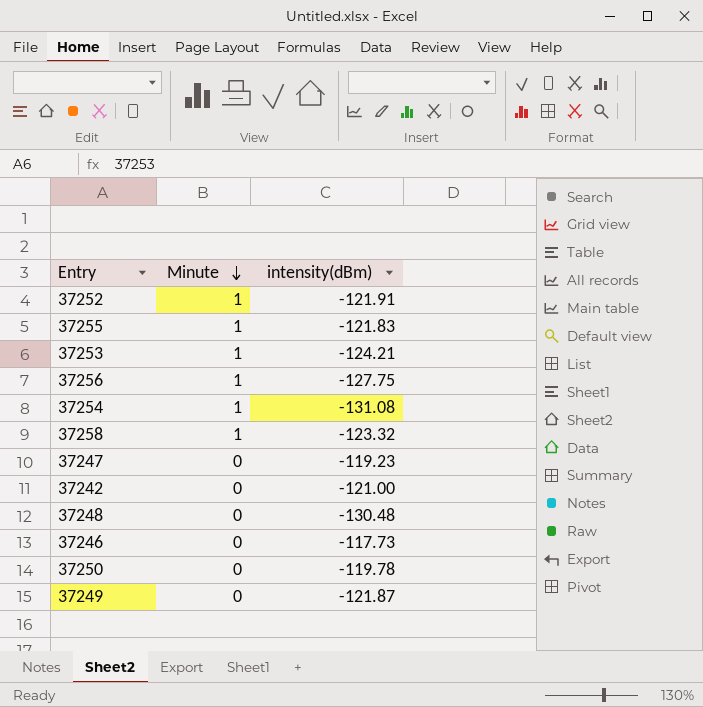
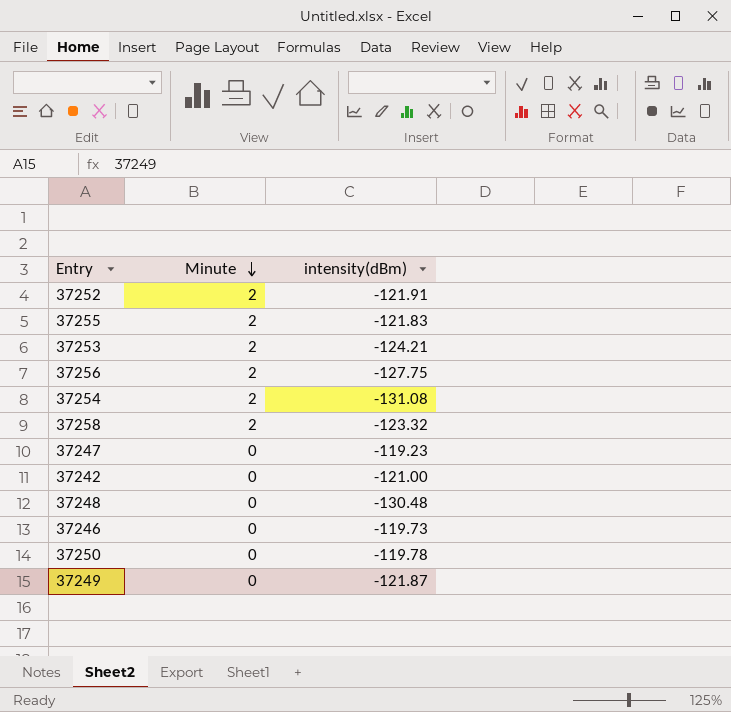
37252 | Minute: 1 -> 2
37255 | Minute: 1 -> 2
37253 | Minute: 1 -> 2
37256 | Minute: 1 -> 2
37254 | Minute: 1 -> 2
37258 | Minute: 1 -> 2
37246 | intensity(dBm): -117.73 -> -119.73

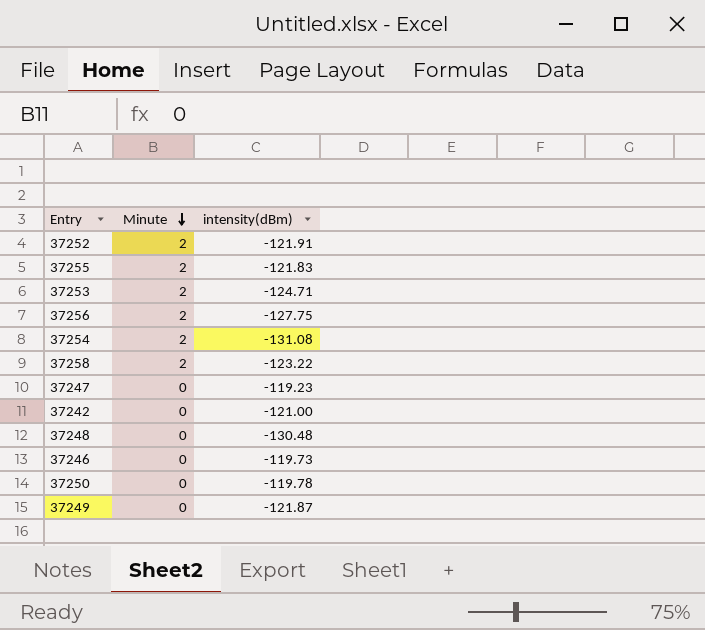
37253 | intensity(dBm): -124.21 -> -124.71
37258 | intensity(dBm): -123.32 -> -123.22

